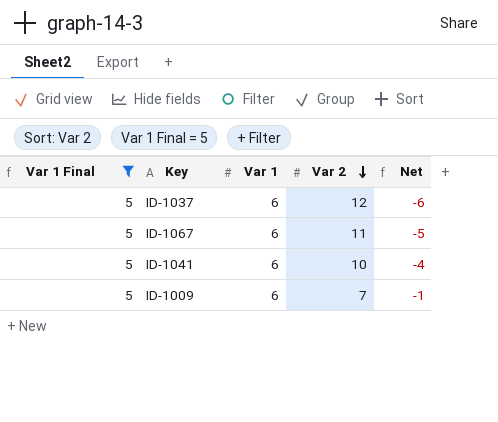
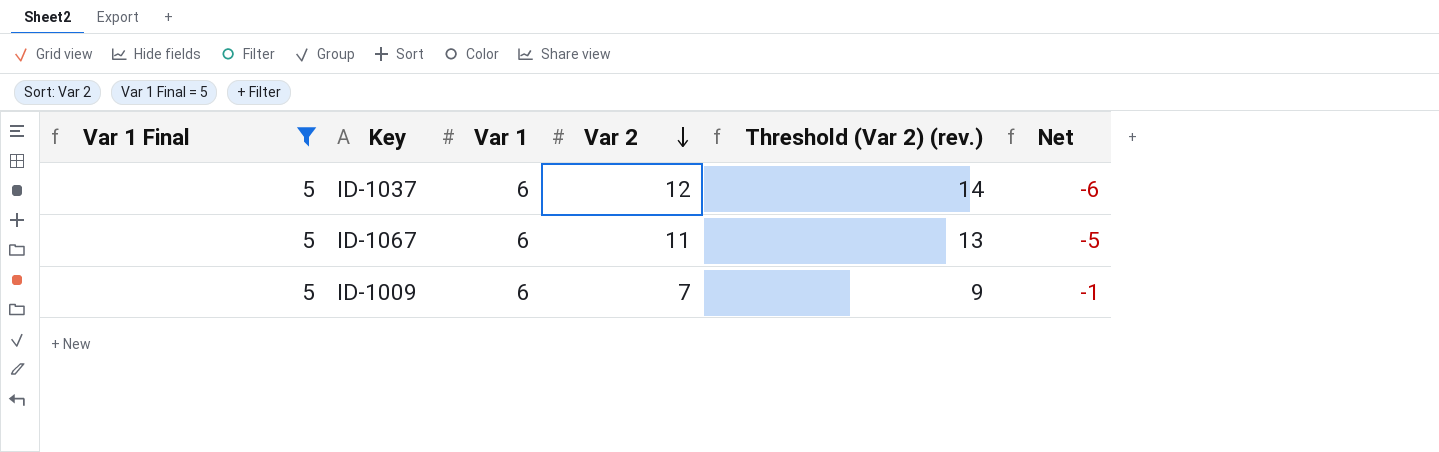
column Threshold (Var 2) (rev.) | formula: none -> [Var 2] + 2
row ID-1041: 5 | 6 | 10 | -4 -> none

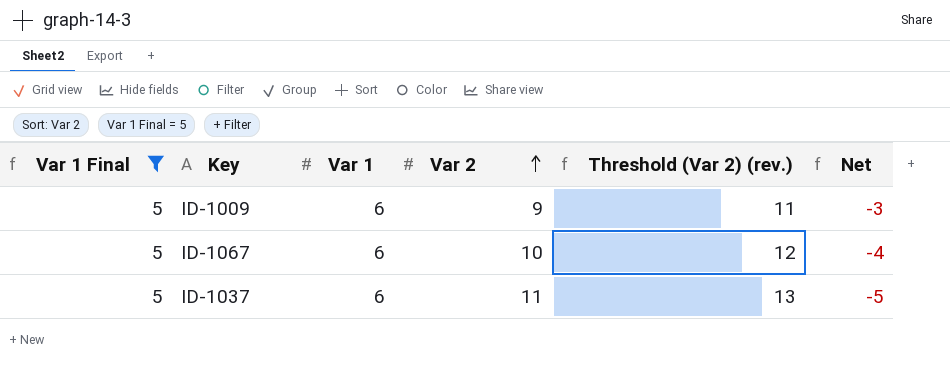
row order: Var 2 descending -> Var 2 ascending
ID-1009 | Var 2: 7 -> 9
ID-1009 | Threshold (Var 2) (rev.): 9 -> 11
ID-1009 | Net: -1 -> -3
ID-1067 | Var 2: 11 -> 10
ID-1067 | Threshold (Var 2) (rev.): 13 -> 12
ID-1067 | Net: -5 -> -4
ID-1037 | Var 2: 12 -> 11
ID-1037 | Threshold (Var 2) (rev.): 14 -> 13
ID-1037 | Net: -6 -> -5

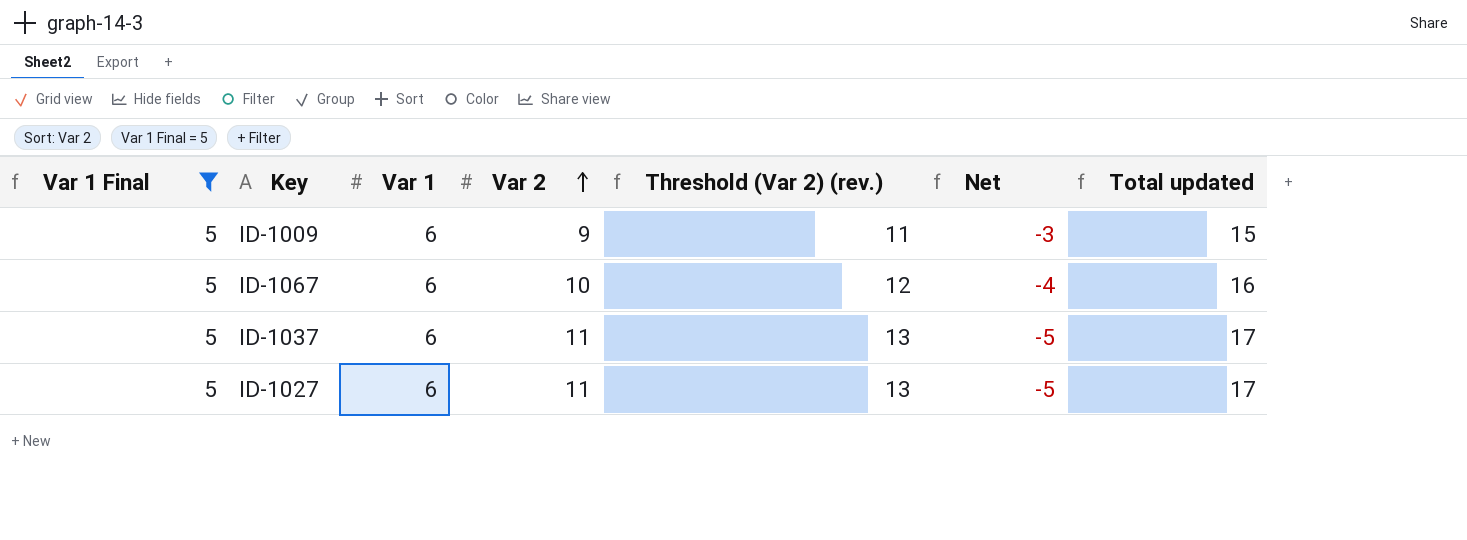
column Total updated | formula: none -> [Var 1] + [Var 2]
row ID-1027: none -> 5 | 6 | 11 | 13 | -5 | 17

